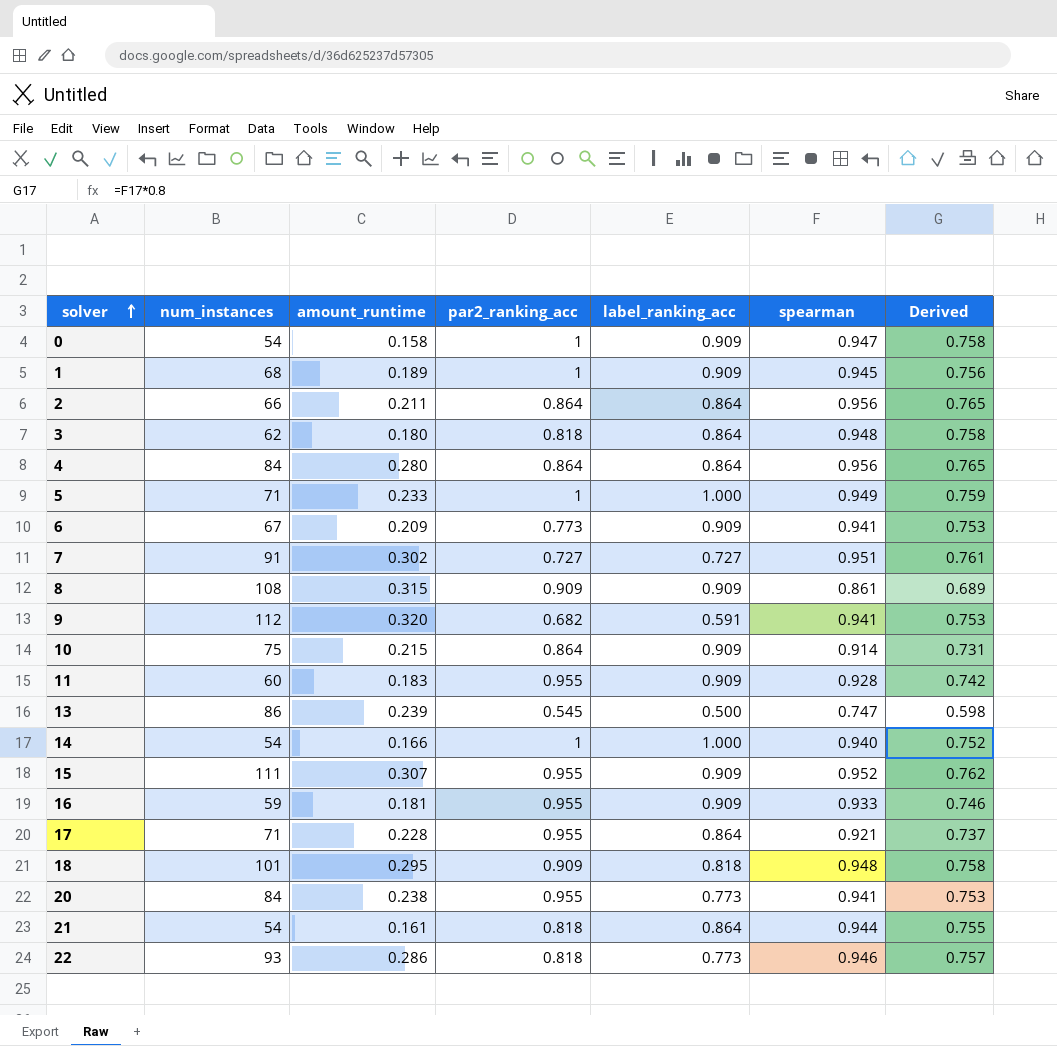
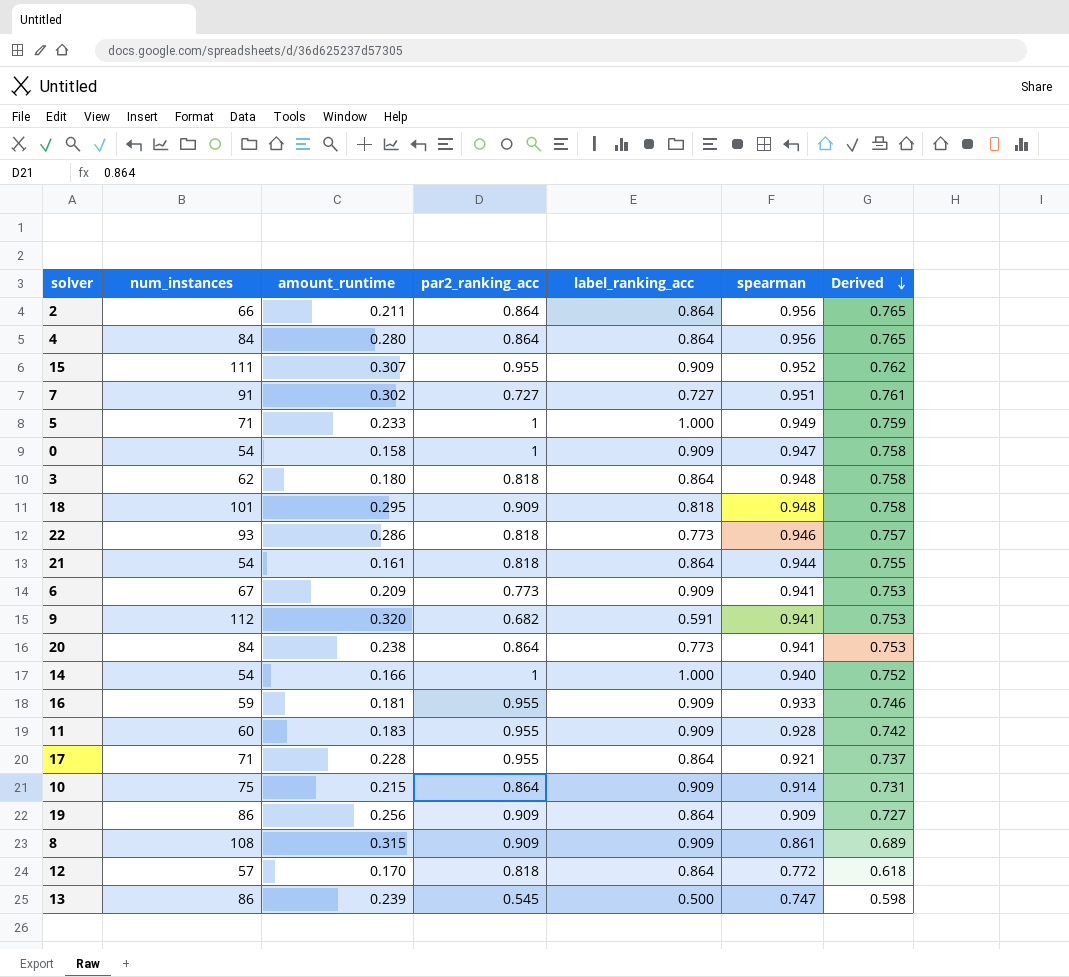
row order: solver ascending -> Derived descending
row 1: 68 | 0.189 | 1 | 0.909 | 0.945 | 0.756 -> none
20 | par2_ranking_acc: 0.955 -> 0.864
row 19: none -> 86 | 0.256 | 0.909 | 0.864 | 0.909 | 0.727
row 12: none -> 57 | 0.170 | 0.818 | 0.864 | 0.772 | 0.618

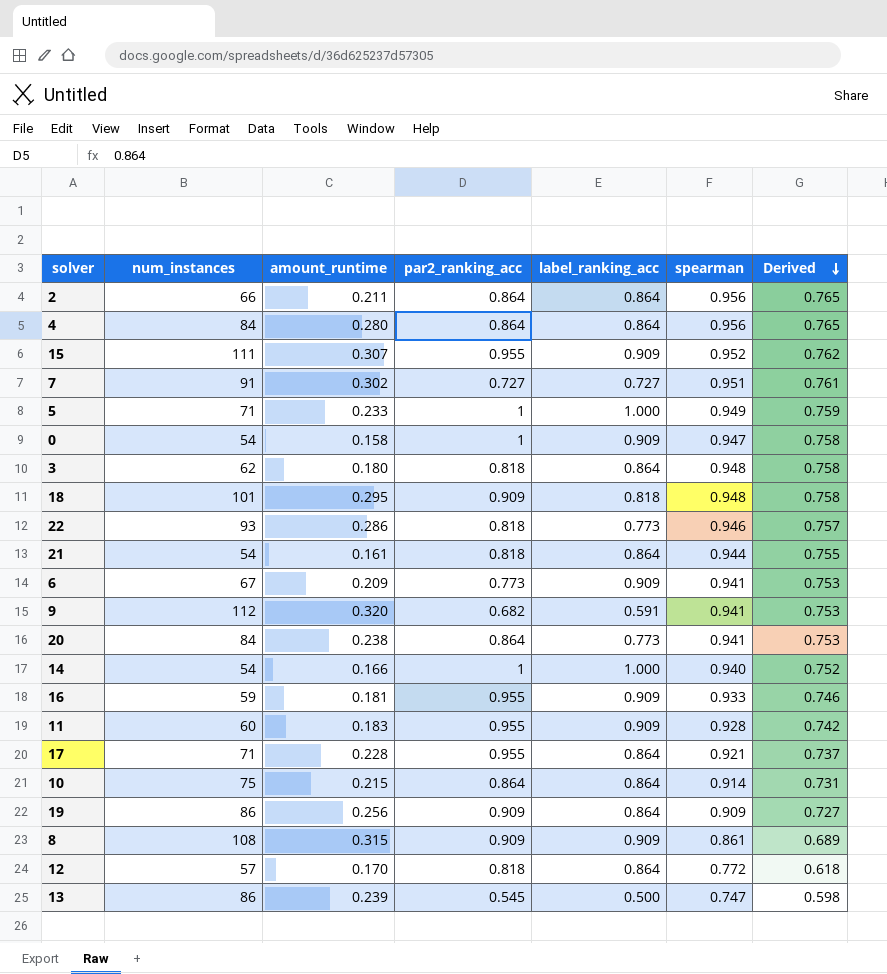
10 | label_ranking_acc: 0.909 -> 0.864

